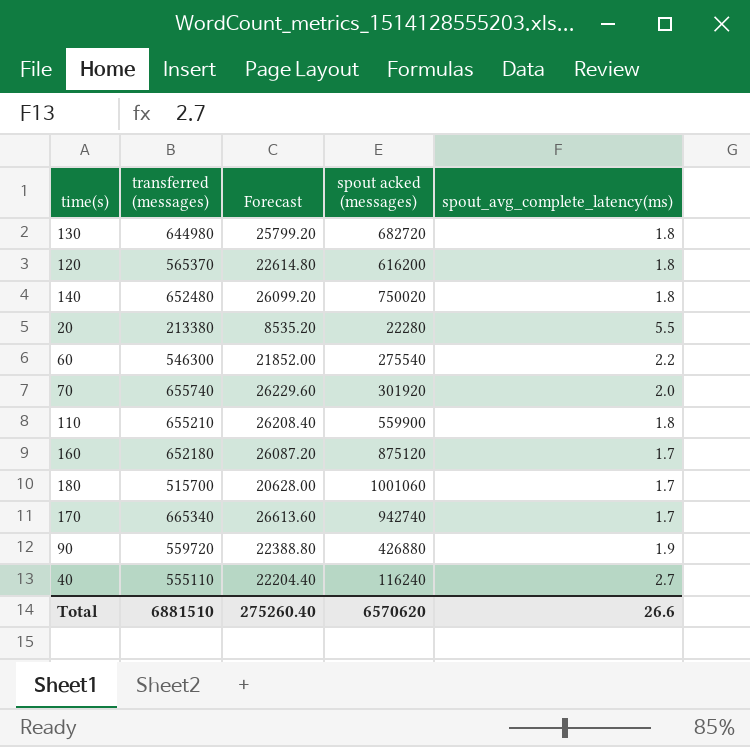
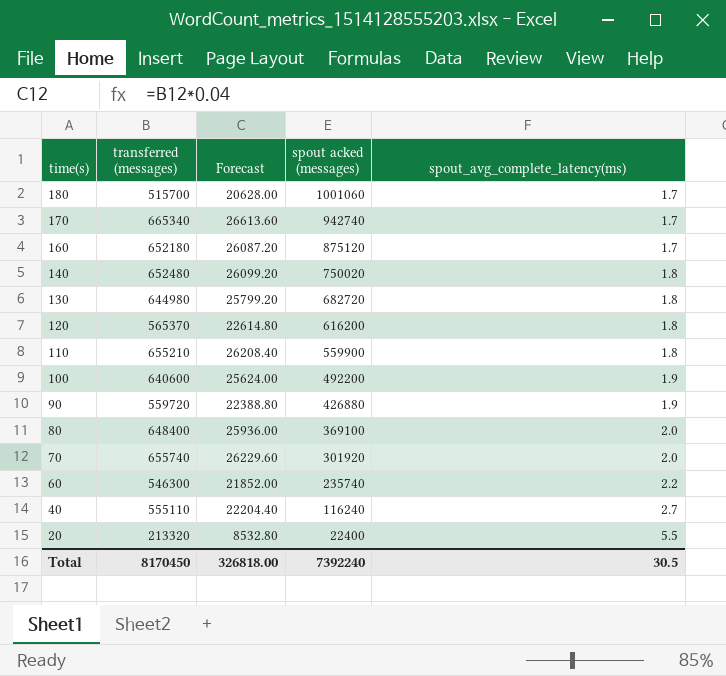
row order: none -> time(s) descending
row 100: none -> 640600 | 25624.00 | 492200 | 1.9
row 80: none -> 648400 | 25936.00 | 369100 | 2.0
60 | spout acked (messages): 275540 -> 235740
20 | transferred (messages): 213380 -> 213320
20 | Forecast: 8535.20 -> 8532.80
20 | spout acked (messages): 22280 -> 22400
Total | transferred (messages): 6881510 -> 8170450
Total | Forecast: 275260.40 -> 326818.00
Total | spout acked (messages): 6570620 -> 7392240
Total | spout_avg_complete_latency(ms): 26.6 -> 30.5

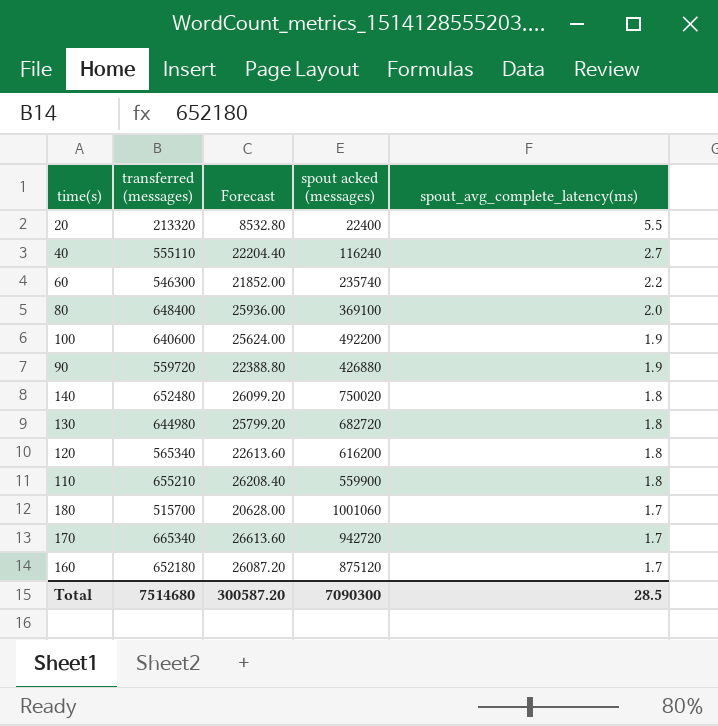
row order: time(s) descending -> spout_avg_complete_latency(ms) descending
row 70: 655740 | 26229.60 | 301920 | 2.0 -> none
120 | transferred (messages): 565370 -> 565340
120 | Forecast: 22614.80 -> 22613.60
170 | spout acked (messages): 942740 -> 942720
Total | transferred (messages): 8170450 -> 7514680
Total | Forecast: 326818.00 -> 300587.20
Total | spout acked (messages): 7392240 -> 7090300
Total | spout_avg_complete_latency(ms): 30.5 -> 28.5

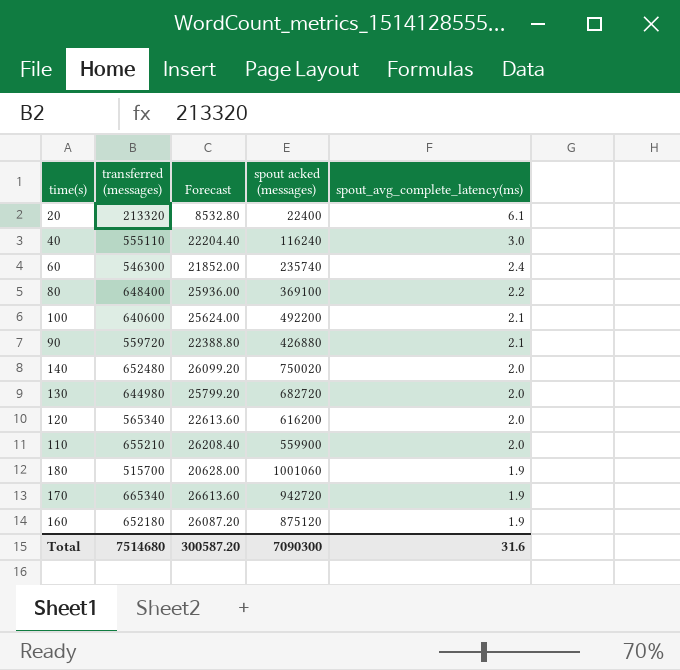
20 | spout_avg_complete_latency(ms): 5.5 -> 6.1
40 | spout_avg_complete_latency(ms): 2.7 -> 3.0
60 | spout_avg_complete_latency(ms): 2.2 -> 2.4
80 | spout_avg_complete_latency(ms): 2.0 -> 2.2
100 | spout_avg_complete_latency(ms): 1.9 -> 2.1
90 | spout_avg_complete_latency(ms): 1.9 -> 2.1
140 | spout_avg_complete_latency(ms): 1.8 -> 2.0
130 | spout_avg_complete_latency(ms): 1.8 -> 2.0
120 | spout_avg_complete_latency(ms): 1.8 -> 2.0
110 | spout_avg_complete_latency(ms): 1.8 -> 2.0
180 | spout_avg_complete_latency(ms): 1.7 -> 1.9
170 | spout_avg_complete_latency(ms): 1.7 -> 1.9
160 | spout_avg_complete_latency(ms): 1.7 -> 1.9
Total | spout_avg_complete_latency(ms): 28.5 -> 31.6

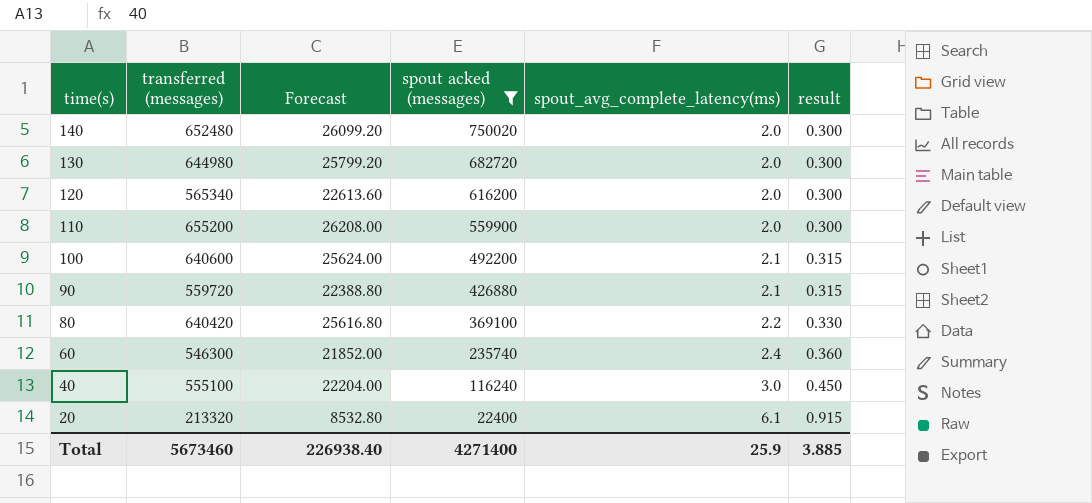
filter: none -> spout acked (messages) <= 750020
row order: spout_avg_complete_latency(ms) descending -> time(s) descending
column result | formula: none -> [spout_avg_complete_latency(ms)] * 0.15
110 | transferred (messages): 655210 -> 655200
110 | Forecast: 26208.40 -> 26208.00
80 | transferred (messages): 648400 -> 640420
80 | Forecast: 25936.00 -> 25616.80
40 | transferred (messages): 555110 -> 555100
40 | Forecast: 22204.40 -> 22204.00
Total | transferred (messages): 7514680 -> 5673460
Total | Forecast: 300587.20 -> 226938.40
Total | spout acked (messages): 7090300 -> 4271400
Total | spout_avg_complete_latency(ms): 31.6 -> 25.9

